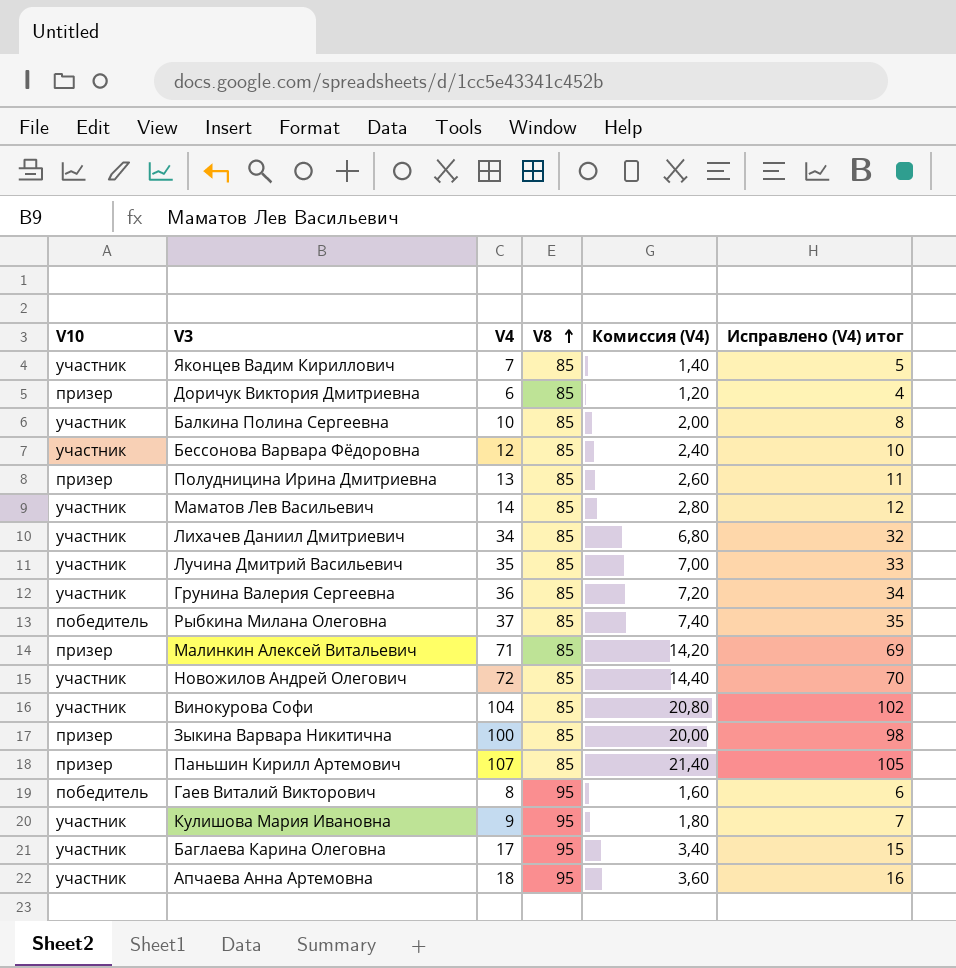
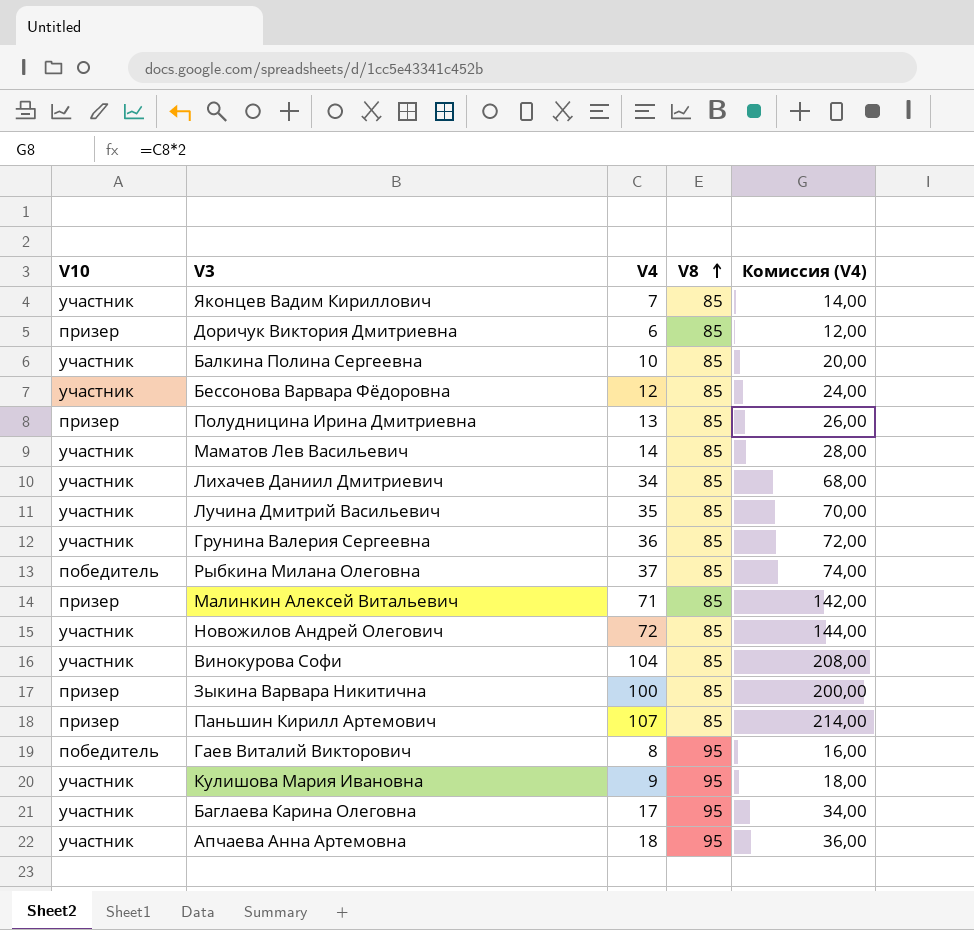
column Исправлено (V4) итог | formula: [V4] - 2 -> none
column Комиссия (V4) | formula: [V4] * 0,2 -> [V4] * 2

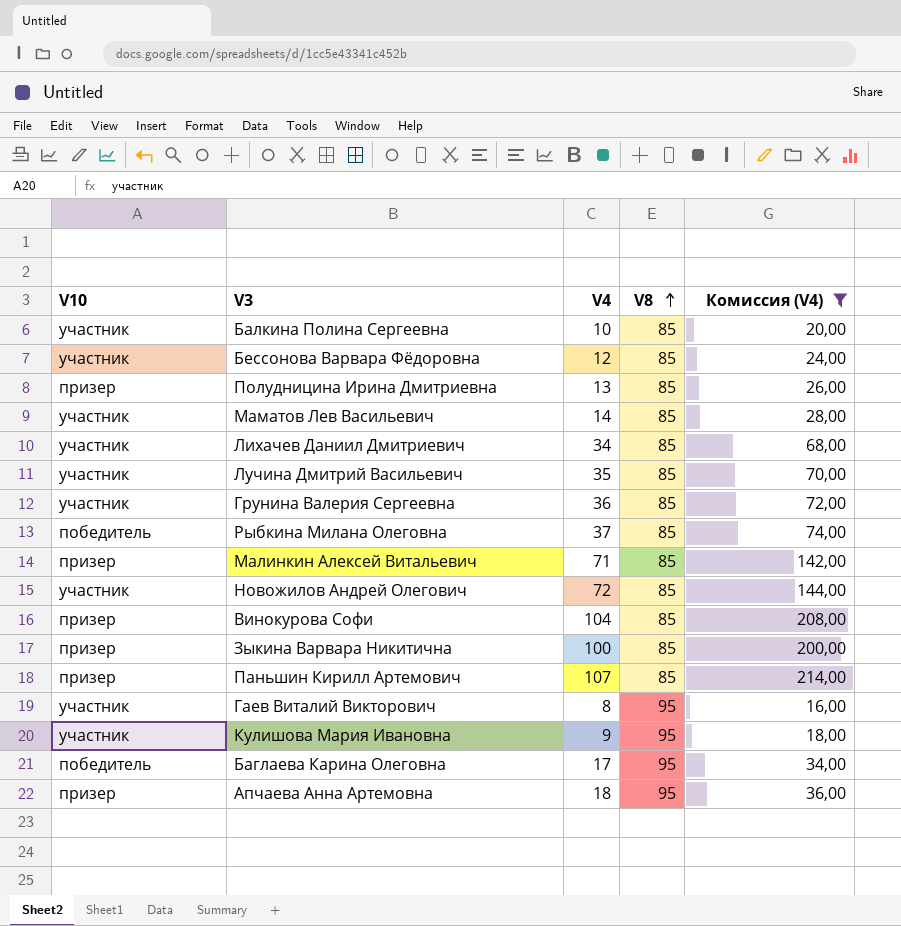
filter: none -> Комиссия (V4) >= 16,00
Винокурова Софи | V10: участник -> призер
Гаев Виталий Викторович | V10: победитель -> участник
Баглаева Карина Олеговна | V10: участник -> победитель
Апчаева Анна Артемовна | V10: участник -> призер

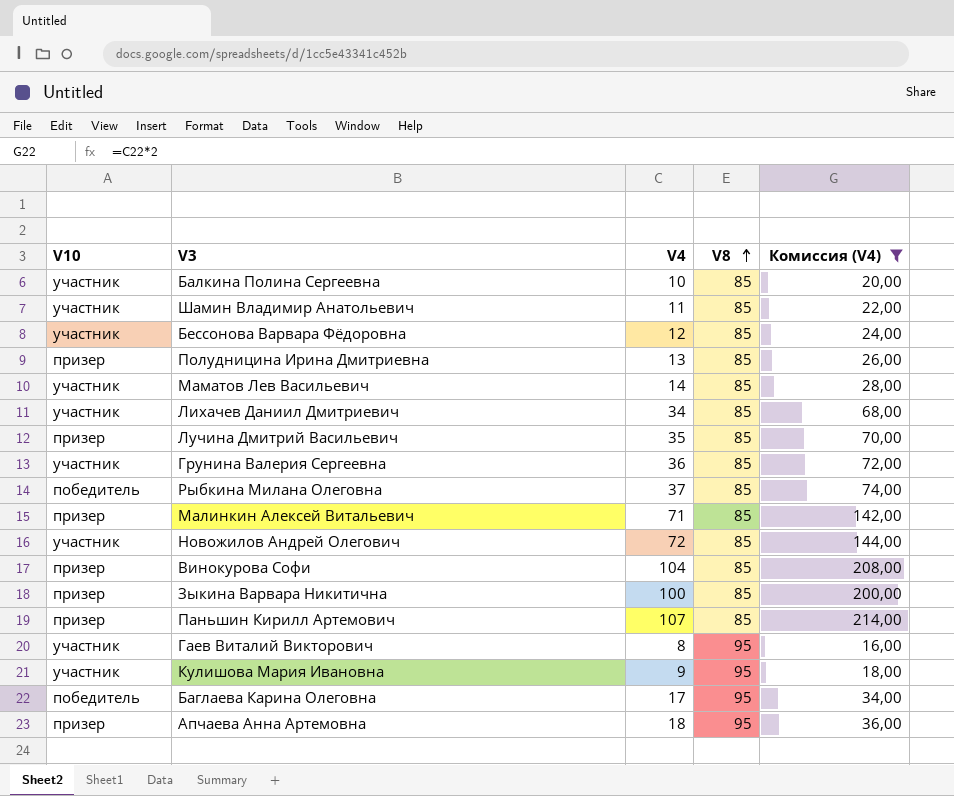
row Шамин Владимир Анатольевич: none -> участник | 11 | 85 | 22,00
Лучина Дмитрий Васильевич | V10: участник -> призер

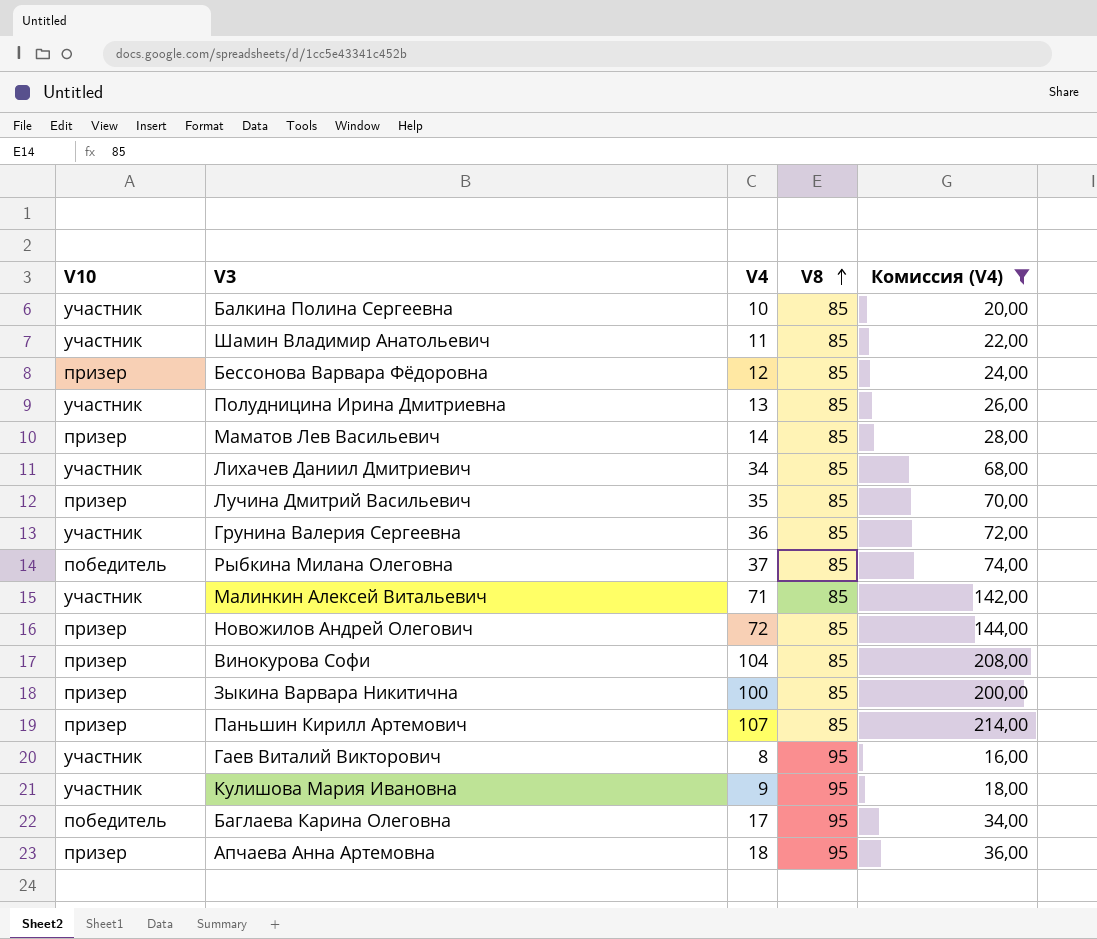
Бессонова Варвара Фёдоровна | V10: участник -> призер
Полудницина Ирина Дмитриевна | V10: призер -> участник
Маматов Лев Васильевич | V10: участник -> призер
Малинкин Алексей Витальевич | V10: призер -> участник
Новожилов Андрей Олегович | V10: участник -> призер

